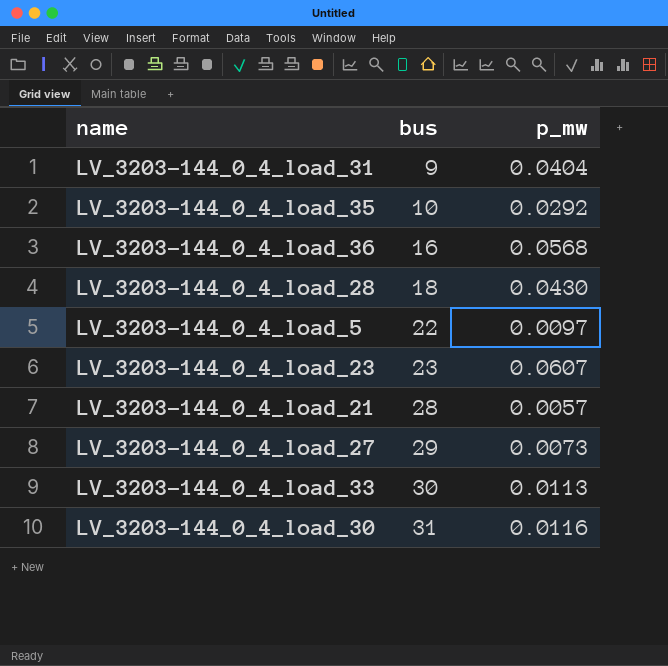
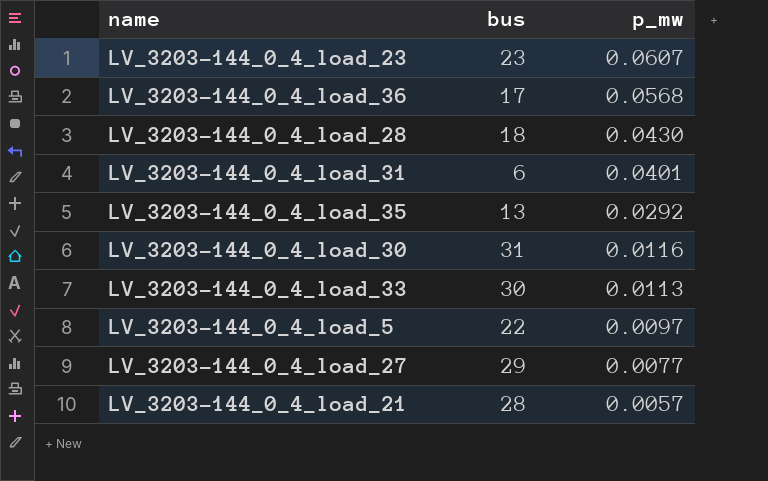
row order: bus ascending -> p_mw descending
LV_3203-144_0_4_load_36 | bus: 16 -> 17
LV_3203-144_0_4_load_31 | bus: 9 -> 6
LV_3203-144_0_4_load_31 | p_mw: 0.0404 -> 0.0401
LV_3203-144_0_4_load_35 | bus: 10 -> 13
LV_3203-144_0_4_load_27 | p_mw: 0.0073 -> 0.0077

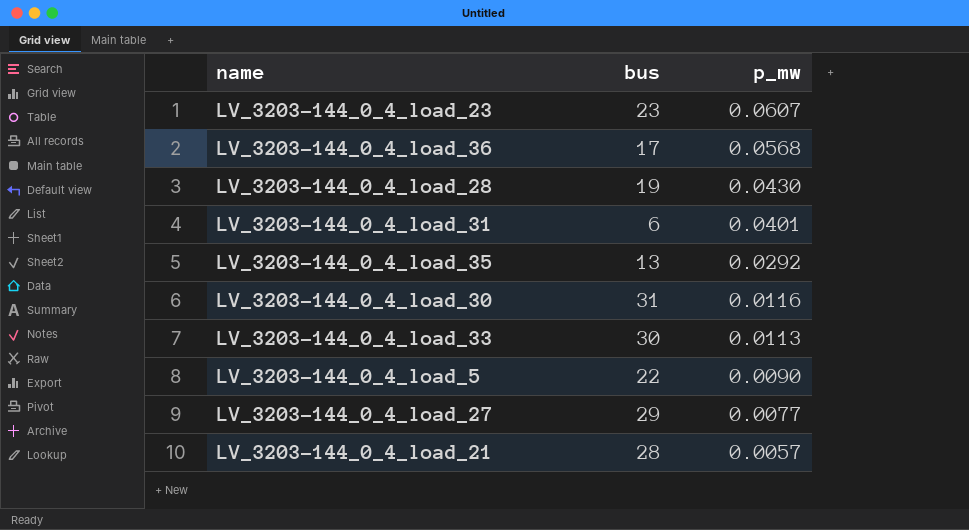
LV_3203-144_0_4_load_28 | bus: 18 -> 19
LV_3203-144_0_4_load_5 | p_mw: 0.0097 -> 0.0090

